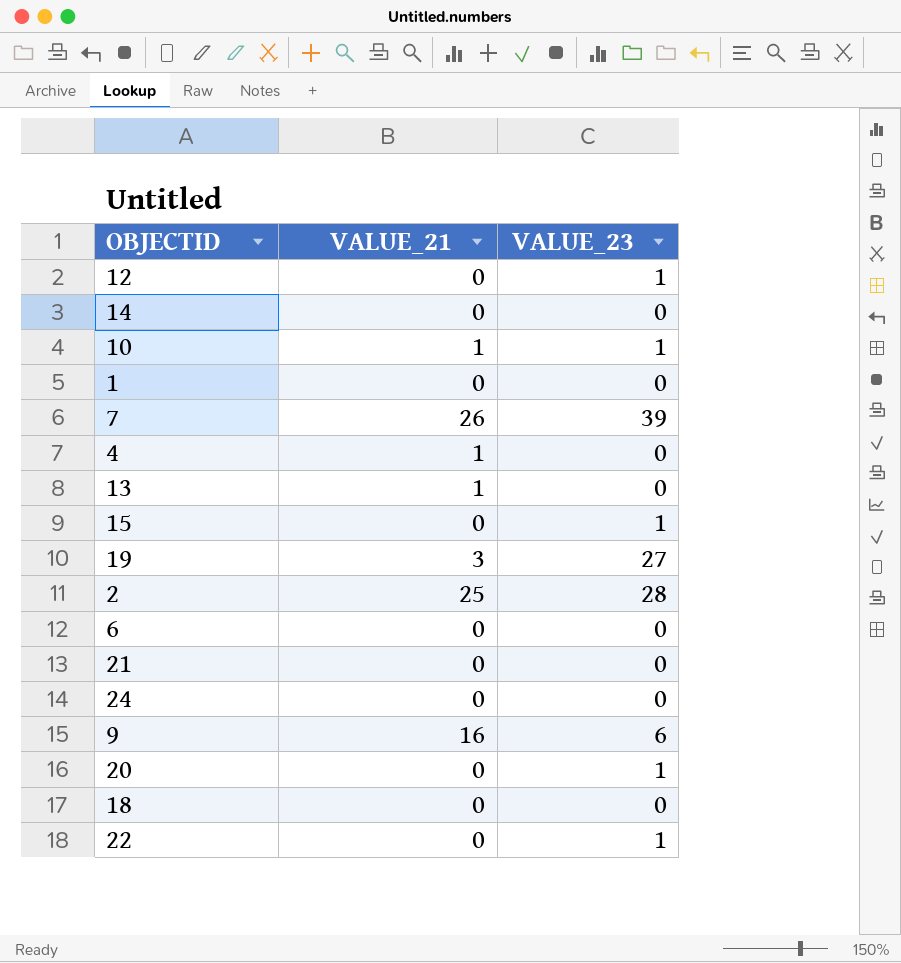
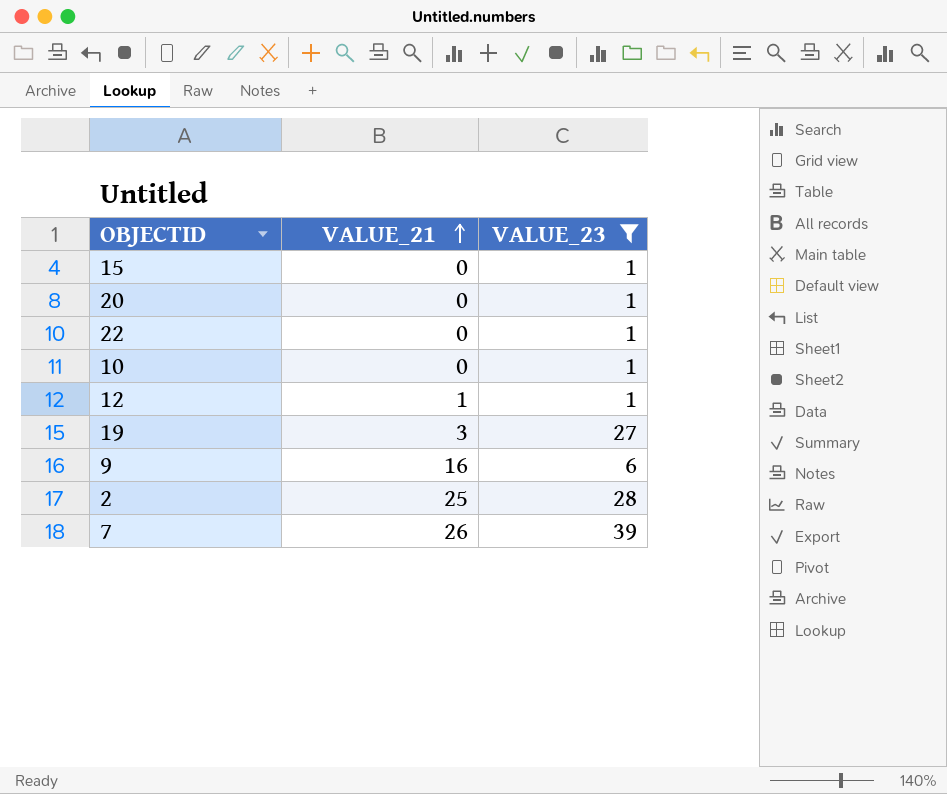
filter: none -> VALUE_23 != 0
row order: none -> VALUE_21 ascending
10 | VALUE_21: 1 -> 0
12 | VALUE_21: 0 -> 1

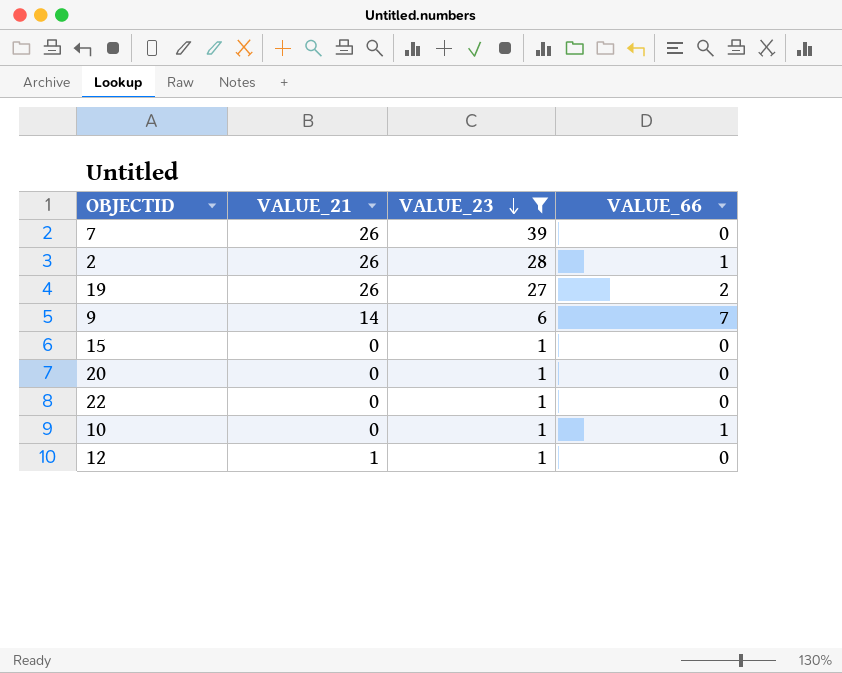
row order: VALUE_21 ascending -> VALUE_23 descending
column VALUE_66 | position: none -> 4
2 | VALUE_21: 25 -> 26
19 | VALUE_21: 3 -> 26
9 | VALUE_21: 16 -> 14

